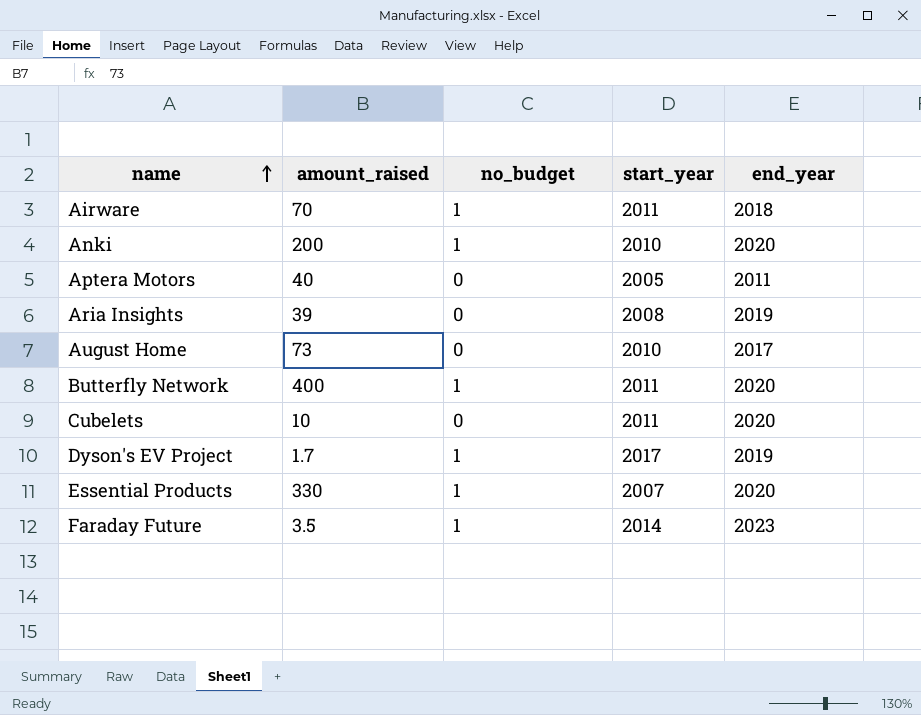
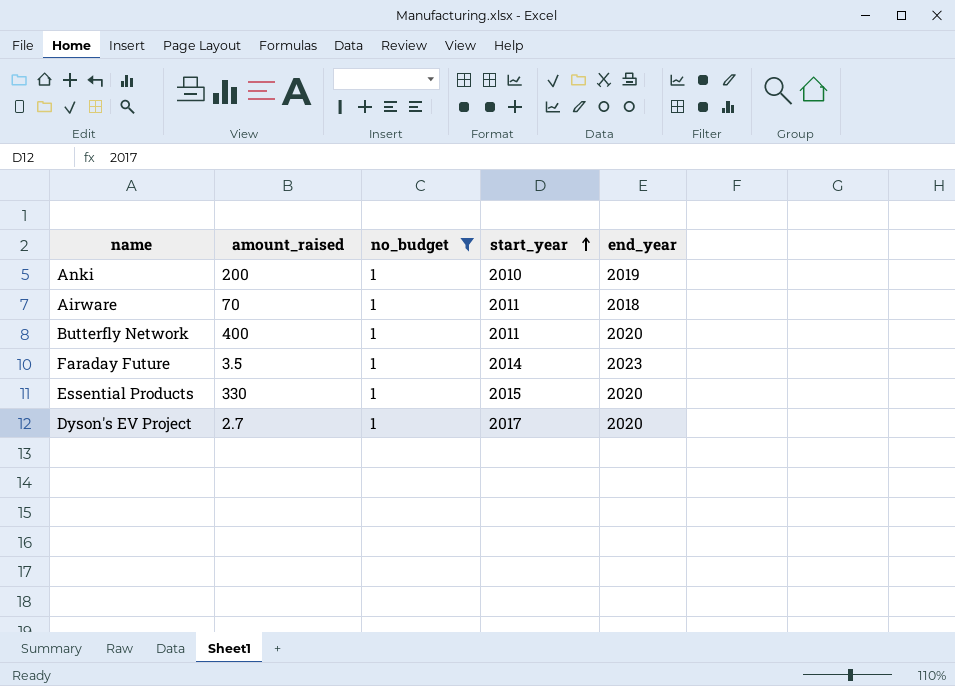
filter: none -> no_budget = 1
row order: name ascending -> start_year ascending
Anki | end_year: 2020 -> 2019
Essential Products | start_year: 2007 -> 2015
Dyson's EV Project | amount_raised: 1.7 -> 2.7
Dyson's EV Project | end_year: 2019 -> 2020

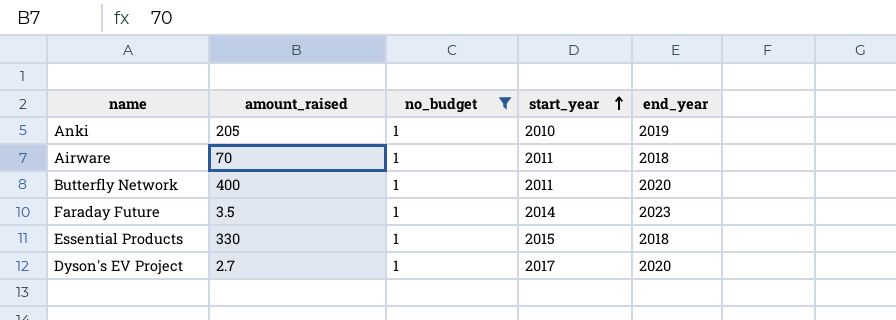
Anki | amount_raised: 200 -> 205
Essential Products | end_year: 2020 -> 2018

